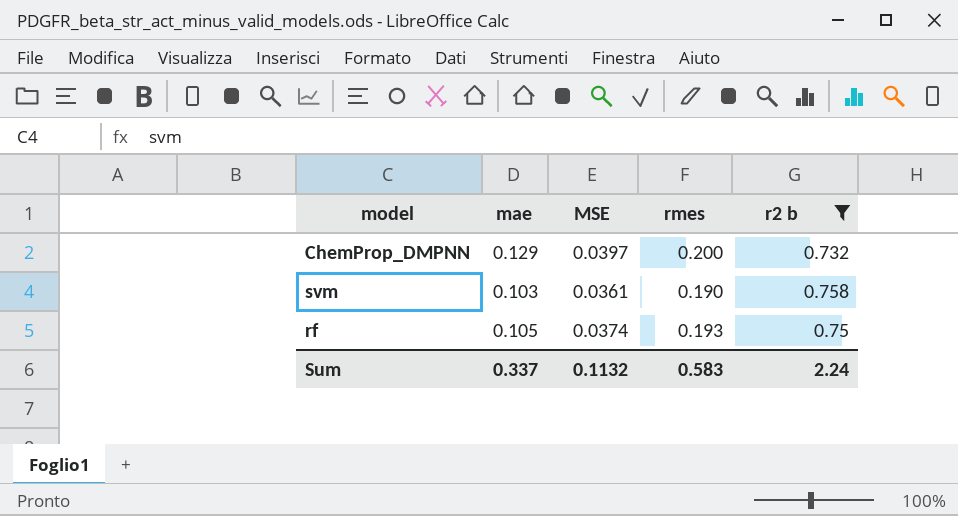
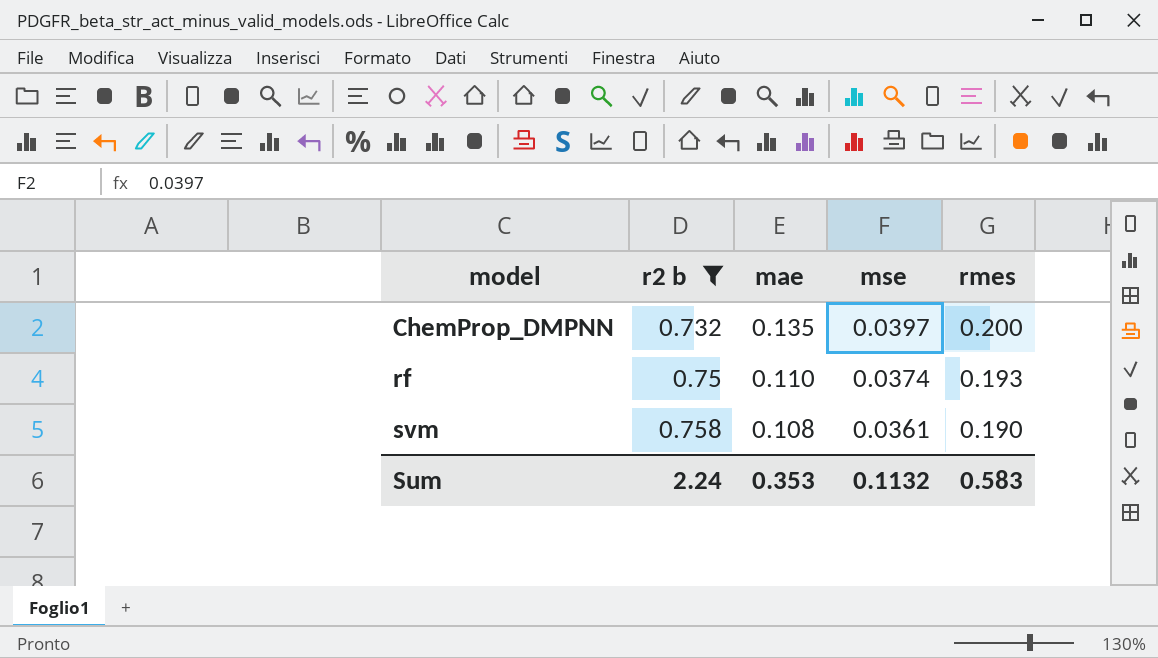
row order: none -> model ascending
column r2 b | position: 5 -> 2
column name: MSE -> mse
ChemProp_DMPNN | mae: 0.129 -> 0.135
rf | mae: 0.105 -> 0.110
svm | mae: 0.103 -> 0.108
Sum | mae: 0.337 -> 0.353

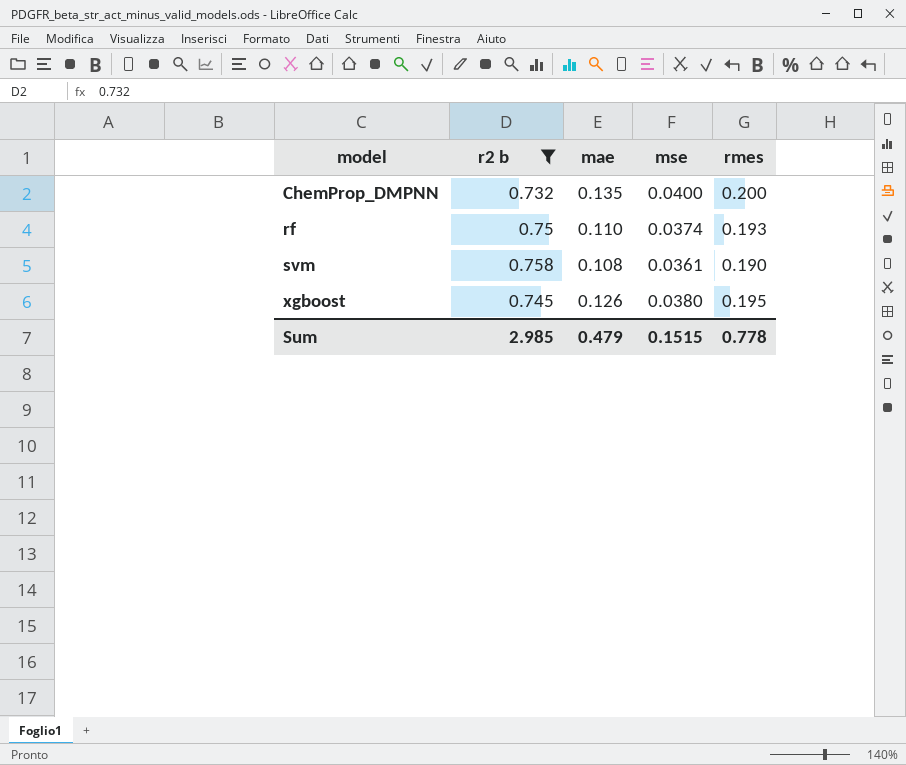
ChemProp_DMPNN | mse: 0.0397 -> 0.0400
row xgboost: none -> 0.745 | 0.126 | 0.0380 | 0.195
Sum | r2 b: 2.24 -> 2.985
Sum | mae: 0.353 -> 0.479
Sum | mse: 0.1132 -> 0.1515
Sum | rmes: 0.583 -> 0.778

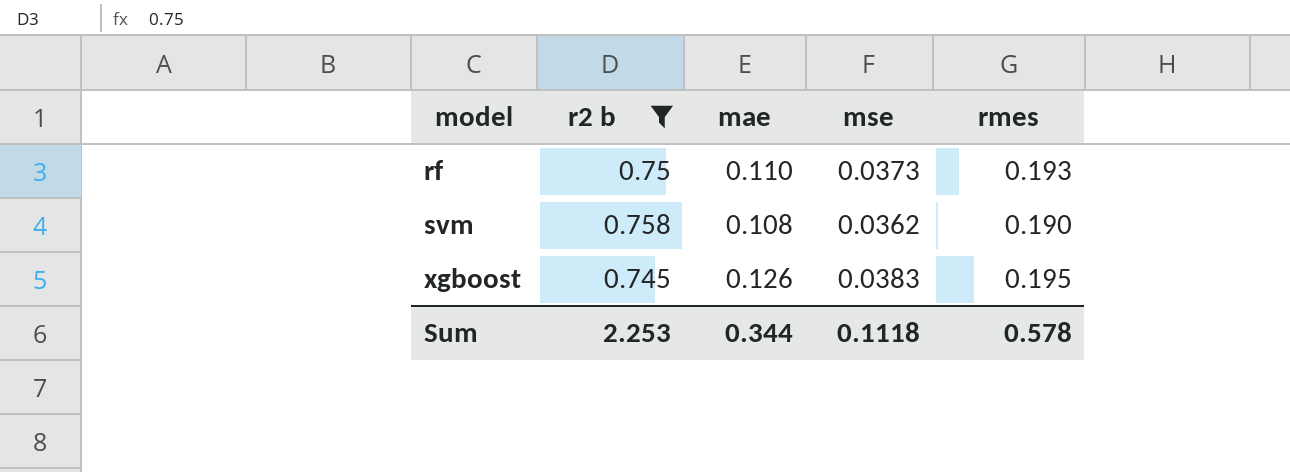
row ChemProp_DMPNN: 0.732 | 0.135 | 0.0400 | 0.200 -> none
rf | mse: 0.0374 -> 0.0373
svm | mse: 0.0361 -> 0.0362
xgboost | mse: 0.0380 -> 0.0383
Sum | r2 b: 2.985 -> 2.253
Sum | mae: 0.479 -> 0.344
Sum | mse: 0.1515 -> 0.1118
Sum | rmes: 0.778 -> 0.578

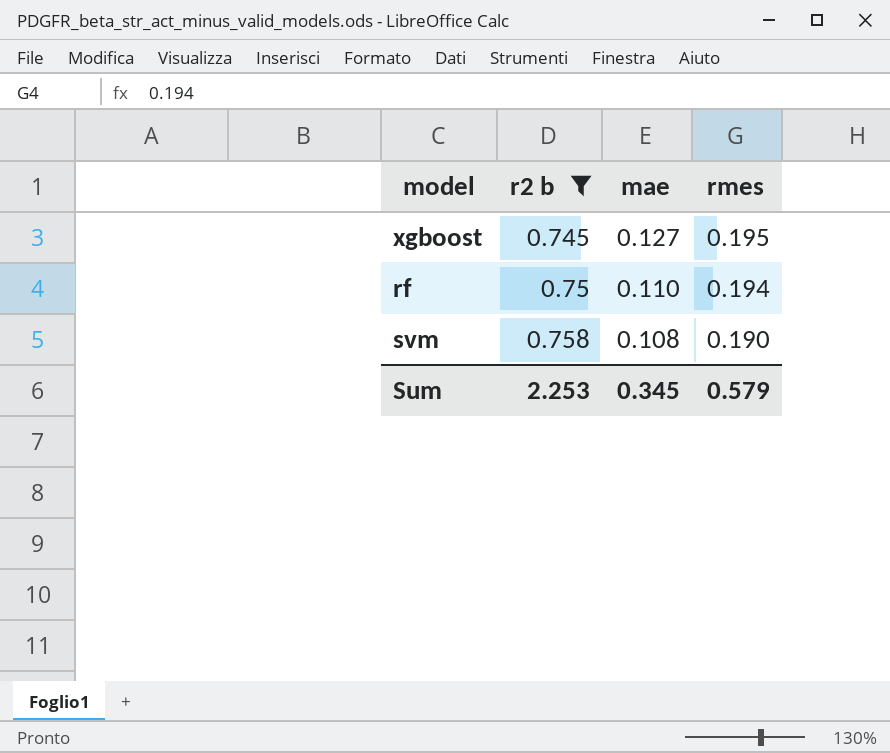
row order: model ascending -> r2 b ascending
column mse | position: 4 -> none
xgboost | mae: 0.126 -> 0.127
rf | rmes: 0.193 -> 0.194
Sum | mae: 0.344 -> 0.345
Sum | rmes: 0.578 -> 0.579

